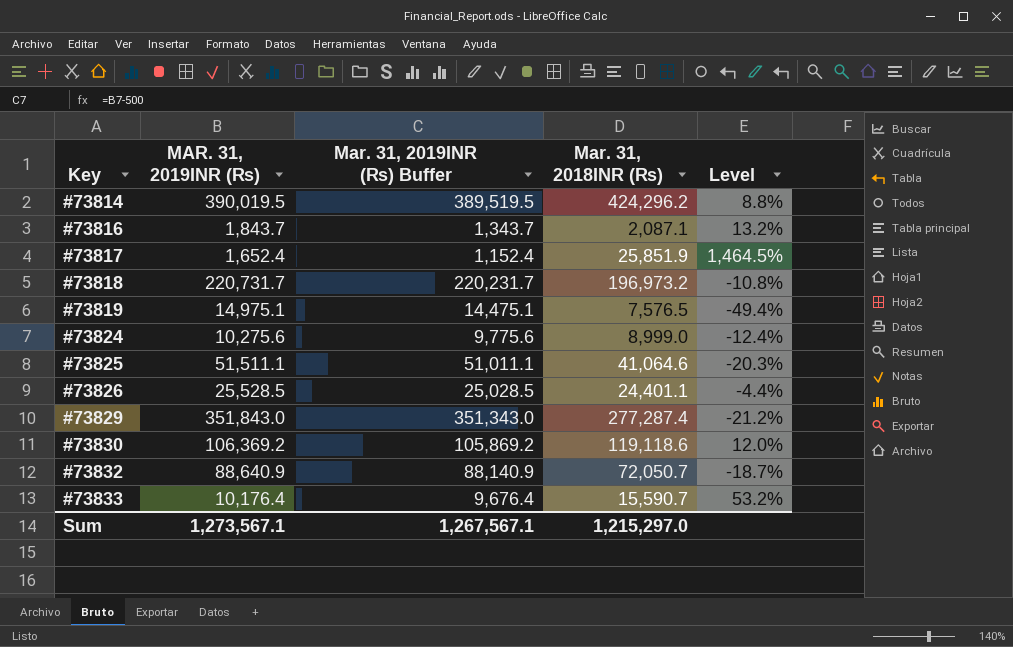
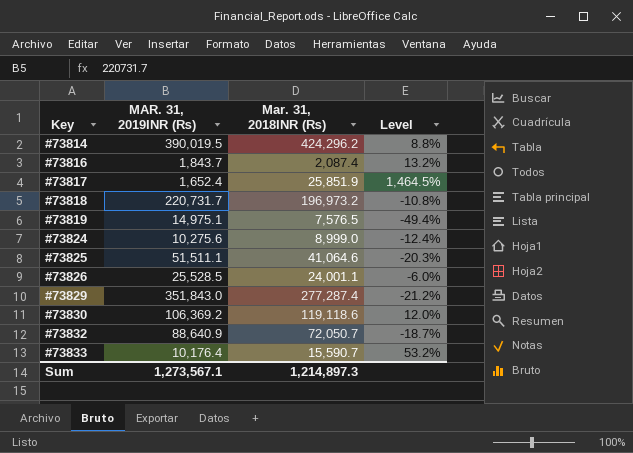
column Mar. 31, 2019INR (₨) Buffer | formula: [MAR. 31, 2019INR (₨)] - 500 -> none
#73816 | Mar. 31, 2018INR (₨): 2,087.1 -> 2,087.4
#73826 | Mar. 31, 2018INR (₨): 24,401.1 -> 24,001.1
#73826 | Level: -4.4% -> -6.0%
Sum | Mar. 31, 2018INR (₨): 1,215,297.0 -> 1,214,897.3

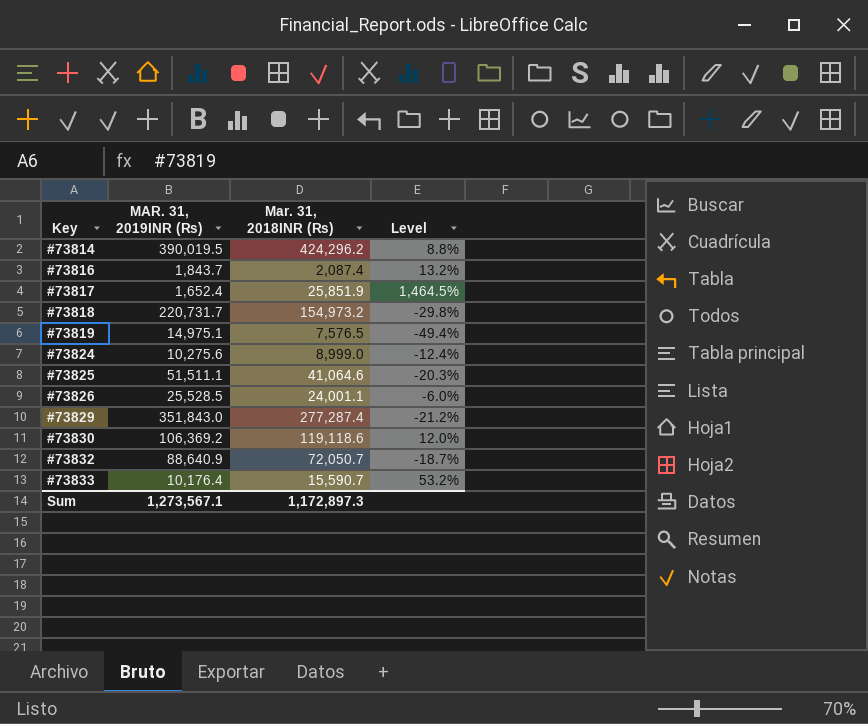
#73818 | Mar. 31, 2018INR (₨): 196,973.2 -> 154,973.2
#73818 | Level: -10.8% -> -29.8%
Sum | Mar. 31, 2018INR (₨): 1,214,897.3 -> 1,172,897.3

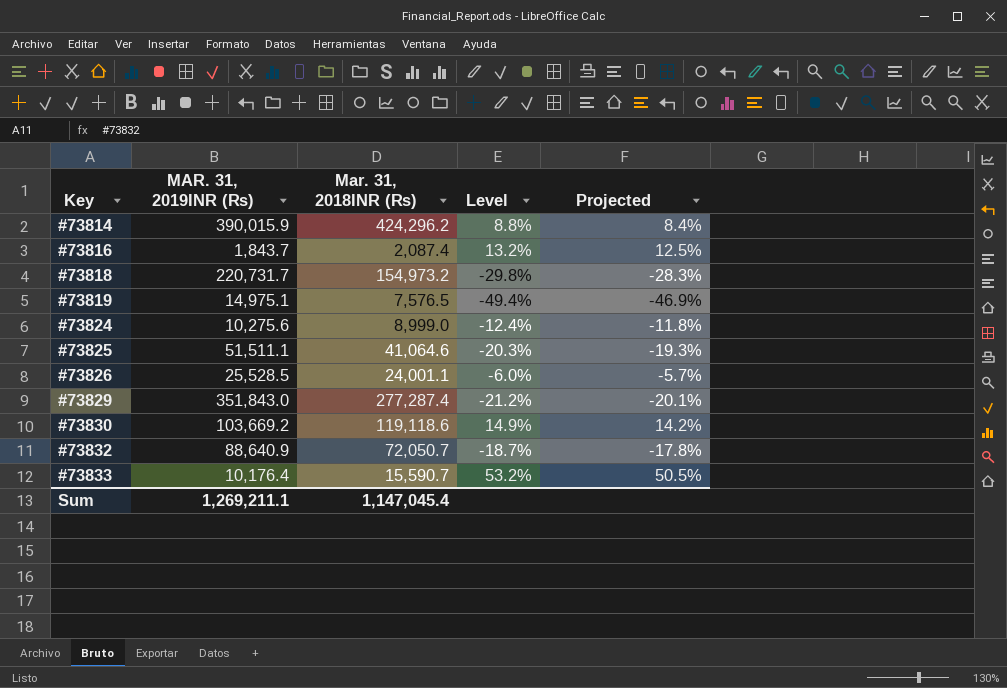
column Projected | formula: none -> [Level] * 0.95
row #73817: 1,652.4 | 25,851.9 | 1,464.5% -> none
#73814 | MAR. 31, 2019INR (₨): 390,019.5 -> 390,015.9
#73830 | MAR. 31, 2019INR (₨): 106,369.2 -> 103,669.2
#73830 | Level: 12.0% -> 14.9%
Sum | MAR. 31, 2019INR (₨): 1,273,567.1 -> 1,269,211.1
Sum | Mar. 31, 2018INR (₨): 1,172,897.3 -> 1,147,045.4

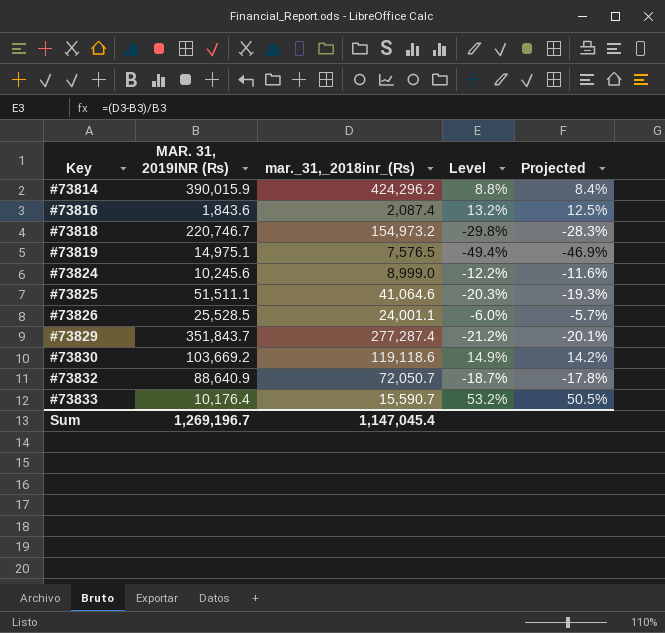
column name: Mar. 31, 2018INR (₨) -> mar._31,_2018inr_(₨)
#73816 | MAR. 31, 2019INR (₨): 1,843.7 -> 1,843.6
#73818 | MAR. 31, 2019INR (₨): 220,731.7 -> 220,746.7
#73824 | MAR. 31, 2019INR (₨): 10,275.6 -> 10,245.6
#73824 | Level: -12.4% -> -12.2%
#73824 | Projected: -11.8% -> -11.6%
#73829 | MAR. 31, 2019INR (₨): 351,843.0 -> 351,843.7
Sum | MAR. 31, 2019INR (₨): 1,269,211.1 -> 1,269,196.7

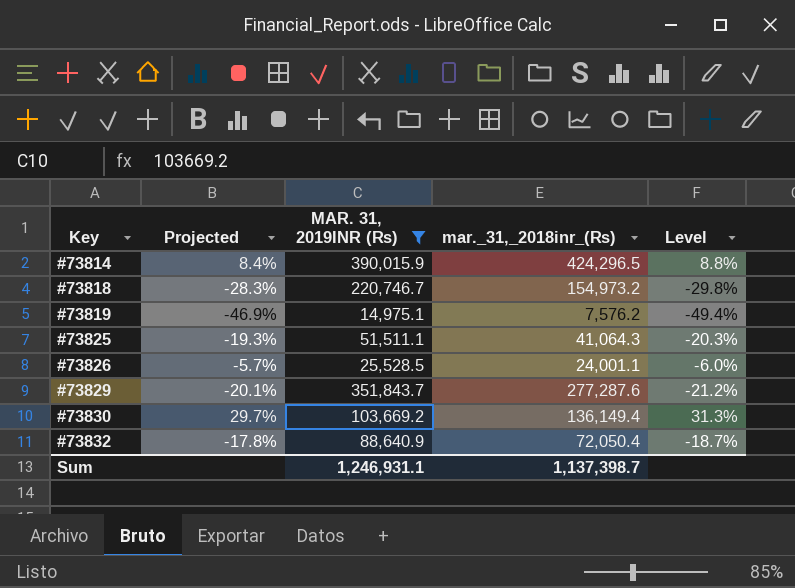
filter: none -> MAR. 31, 2019INR (₨) >= 14,975.1
column Projected | position: 5 -> 2
#73814 | mar._31,_2018inr_(₨): 424,296.2 -> 424,296.5
#73819 | mar._31,_2018inr_(₨): 7,576.5 -> 7,576.2
#73825 | mar._31,_2018inr_(₨): 41,064.6 -> 41,064.3
#73829 | mar._31,_2018inr_(₨): 277,287.4 -> 277,287.6
#73830 | Projected: 14.2% -> 29.7%
#73830 | mar._31,_2018inr_(₨): 119,118.6 -> 136,149.4
#73830 | Level: 14.9% -> 31.3%
#73832 | mar._31,_2018inr_(₨): 72,050.7 -> 72,050.4
Sum | MAR. 31, 2019INR (₨): 1,269,196.7 -> 1,246,931.1
Sum | mar._31,_2018inr_(₨): 1,147,045.4 -> 1,137,398.7

